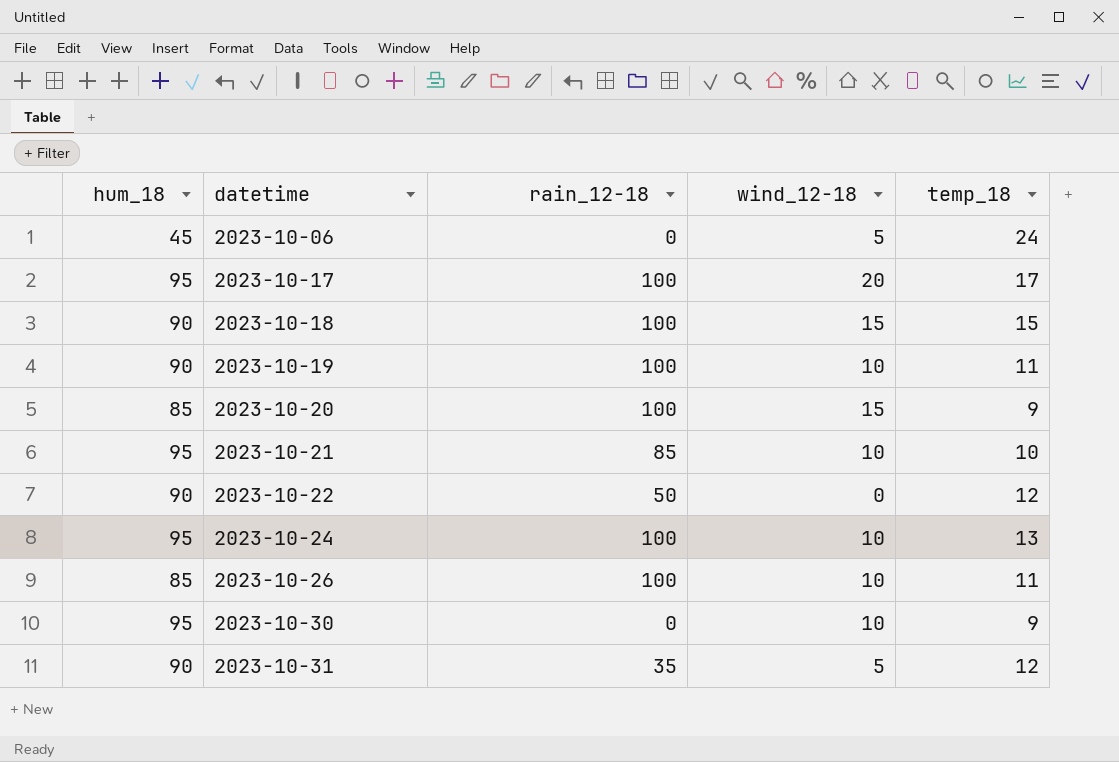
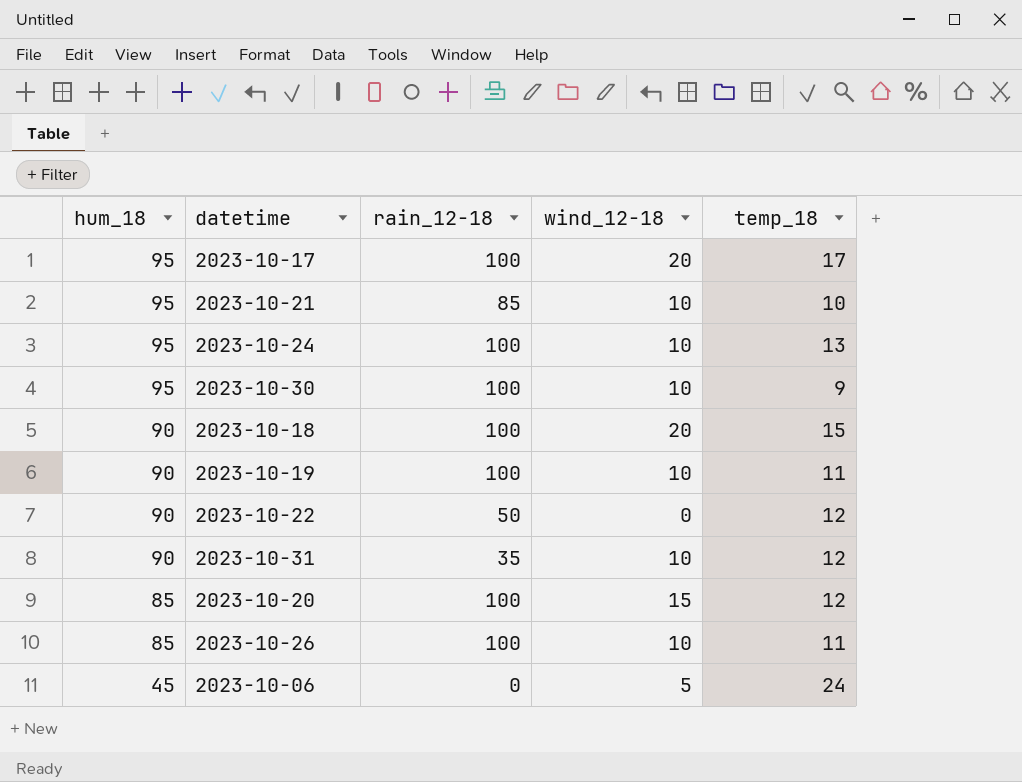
row order: datetime ascending -> hum_18 descending
2023-10-30 | rain_12-18: 0 -> 100
2023-10-18 | wind_12-18: 15 -> 20
2023-10-31 | wind_12-18: 5 -> 10
2023-10-20 | temp_18: 9 -> 12

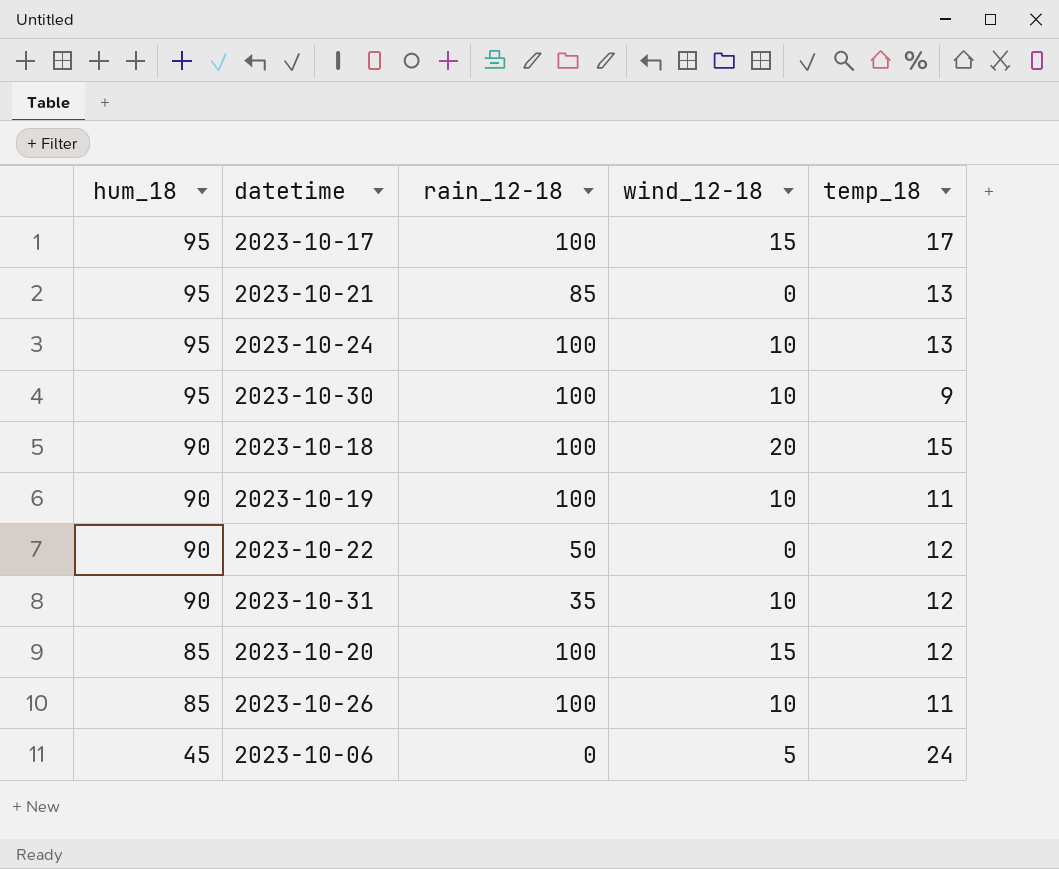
2023-10-17 | wind_12-18: 20 -> 15
2023-10-21 | wind_12-18: 10 -> 0
2023-10-21 | temp_18: 10 -> 13

